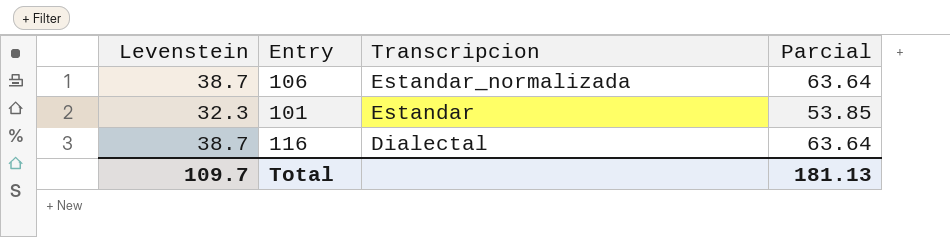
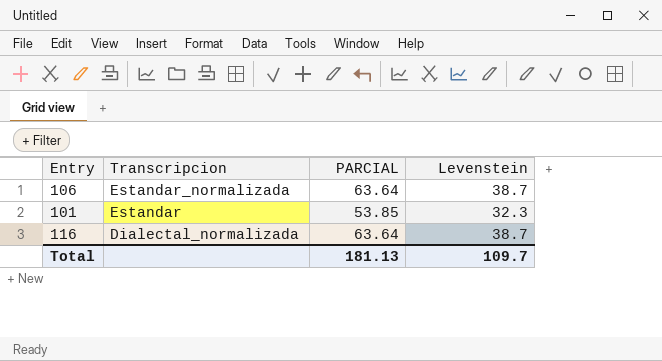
column name: Parcial -> PARCIAL
column Levenstein | position: 1 -> 4
116 | Transcripcion: Dialectal -> Dialectal_normalizada

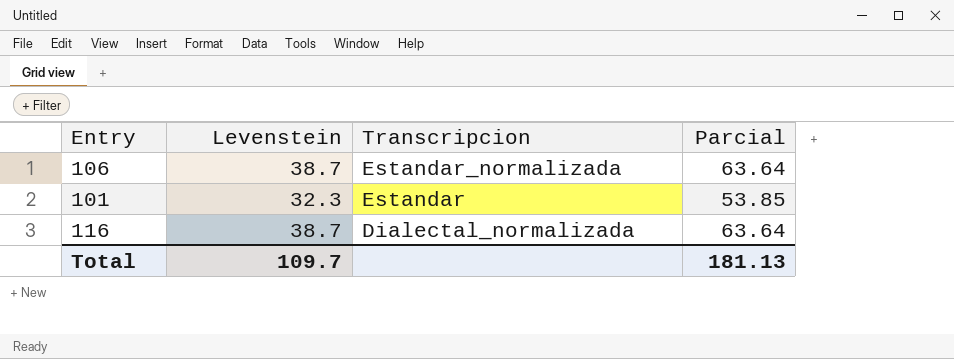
column Levenstein | position: 4 -> 2
column name: PARCIAL -> Parcial

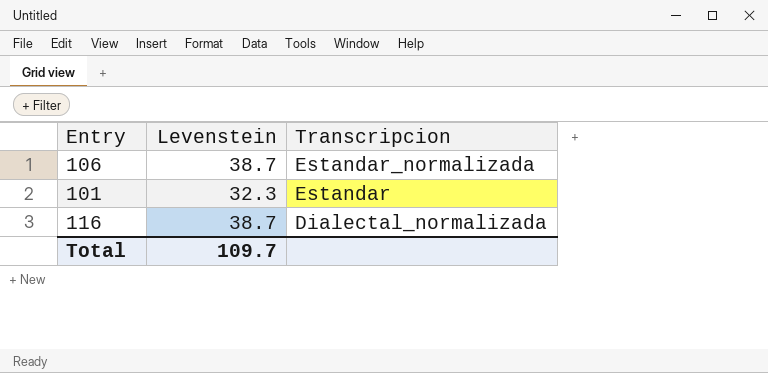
column Parcial | position: 4 -> none

